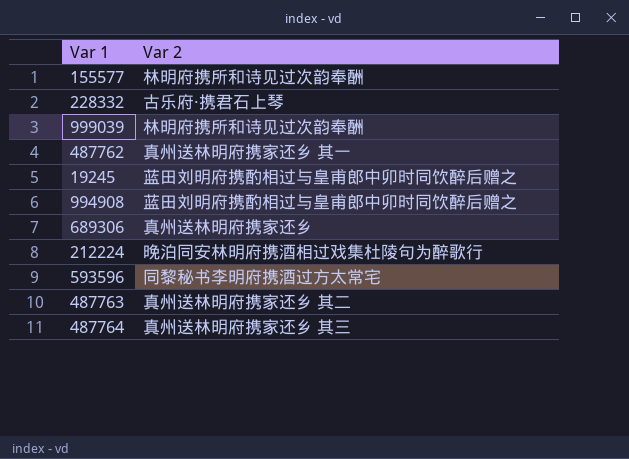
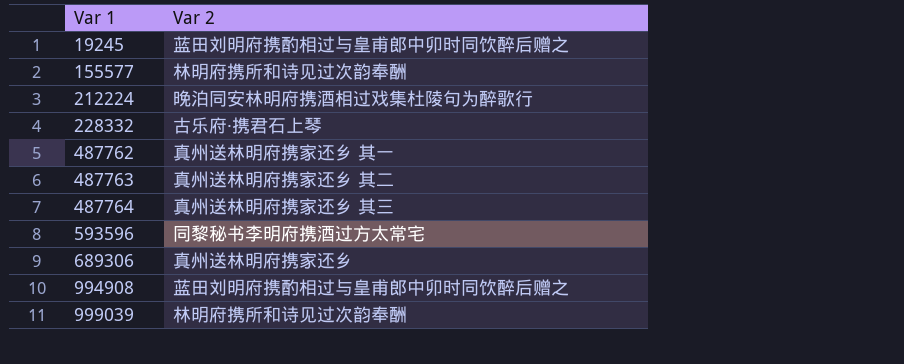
row order: none -> Var 1 ascending

